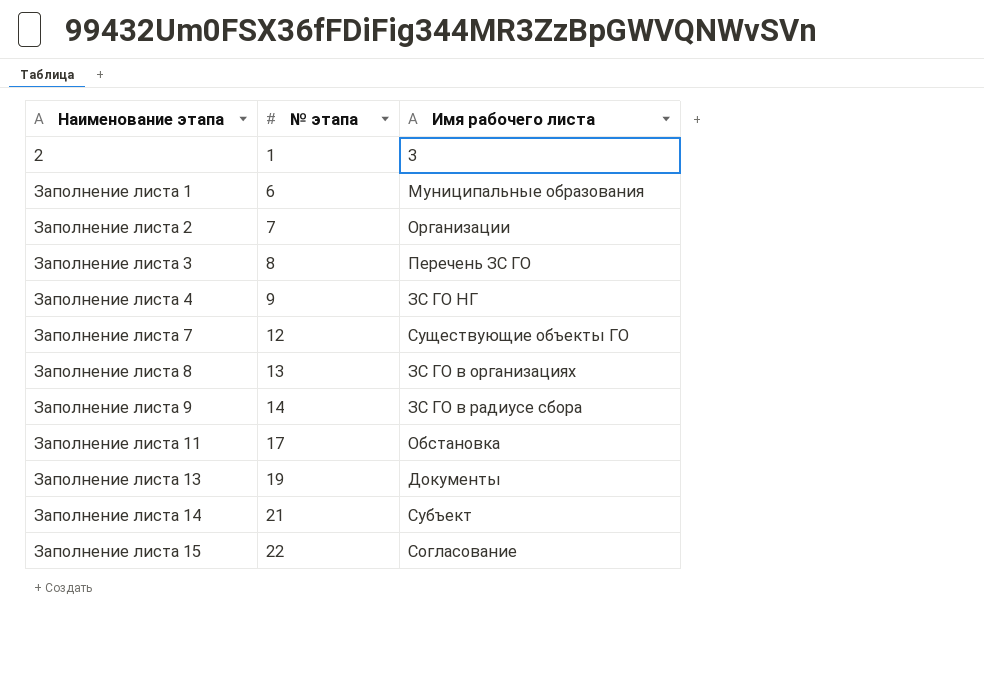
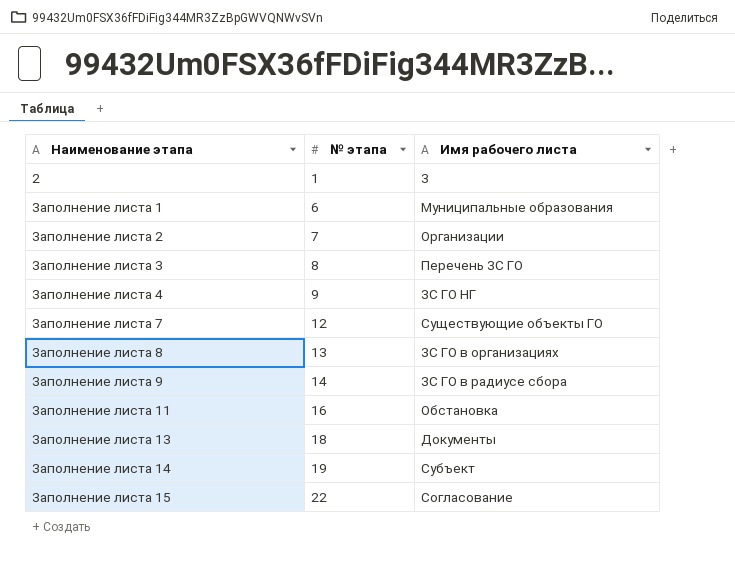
Заполнение листа 11 | № этапа: 17 -> 16
Заполнение листа 13 | № этапа: 19 -> 18
Заполнение листа 14 | № этапа: 21 -> 19

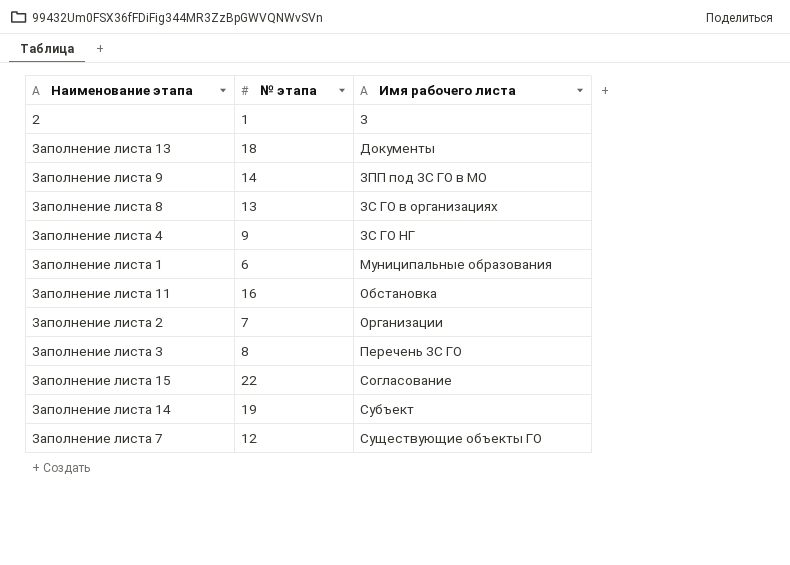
row order: Наименование этапа ascending -> Имя рабочего листа ascending
Заполнение листа 9 | Имя рабочего листа: ЗС ГО в радиусе сбора -> ЗПП под ЗС ГО в МО

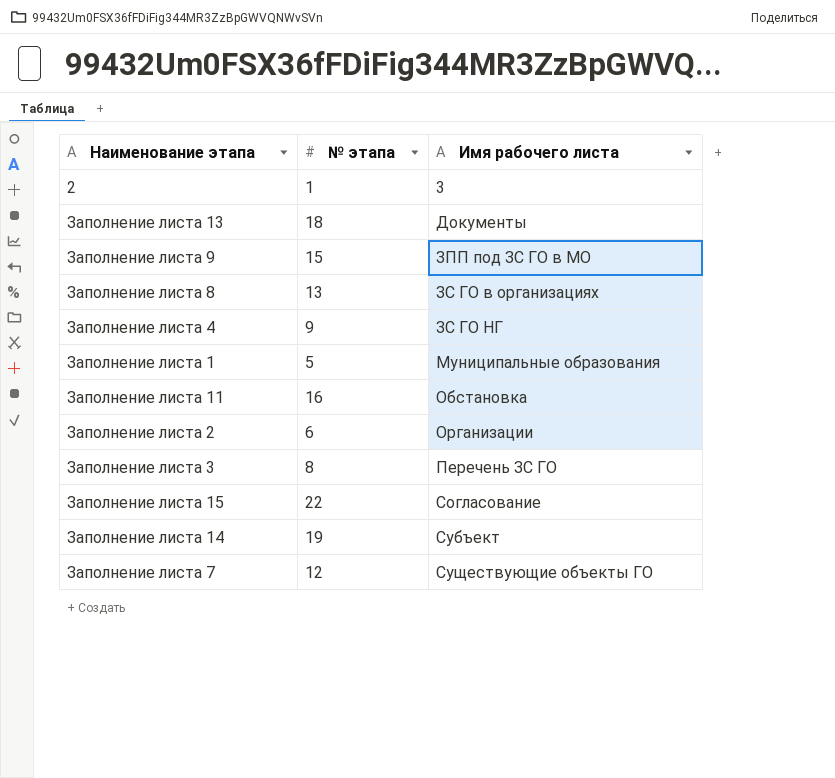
Заполнение листа 9 | № этапа: 14 -> 15
Заполнение листа 1 | № этапа: 6 -> 5
Заполнение листа 2 | № этапа: 7 -> 6

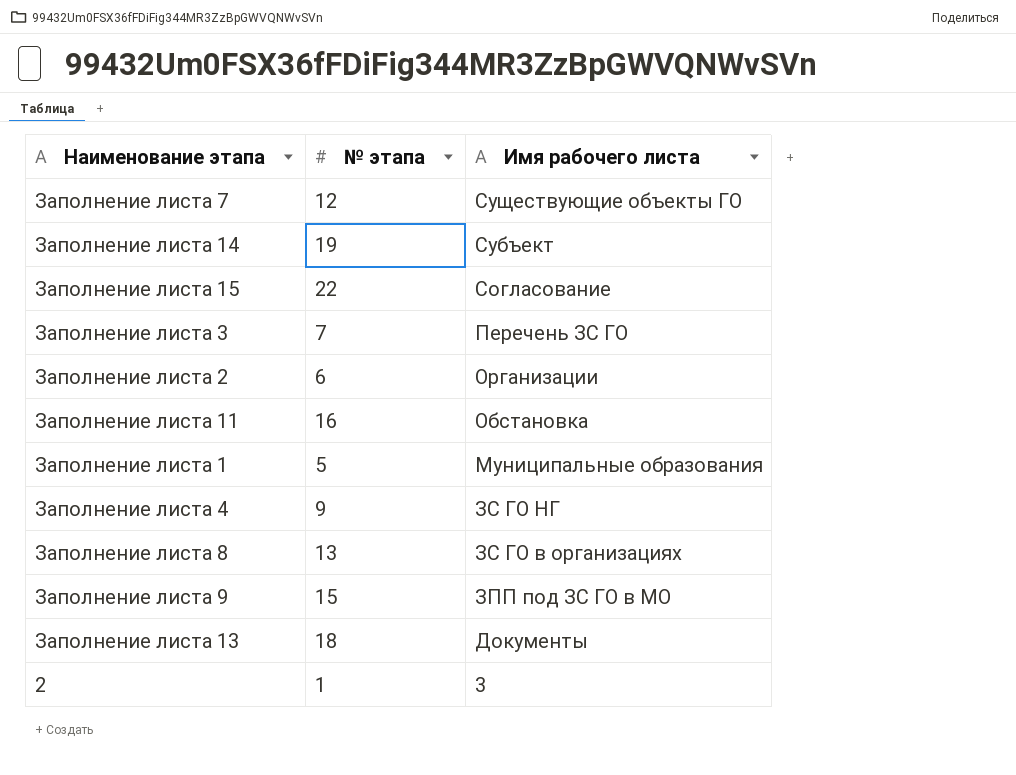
row order: Имя рабочего листа ascending -> Имя рабочего листа descending
Заполнение листа 3 | № этапа: 8 -> 7

